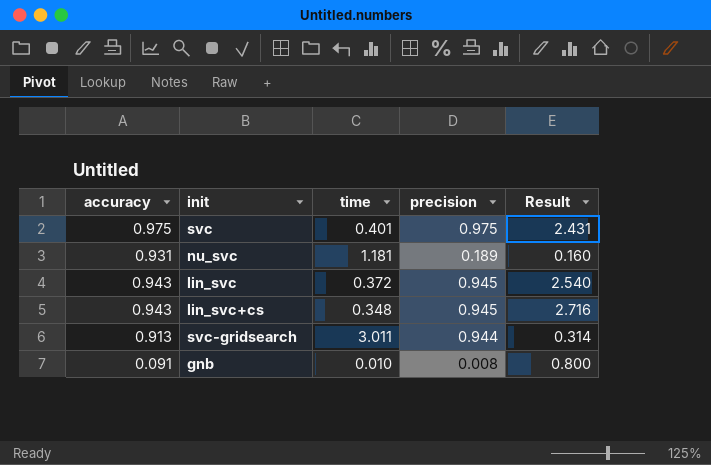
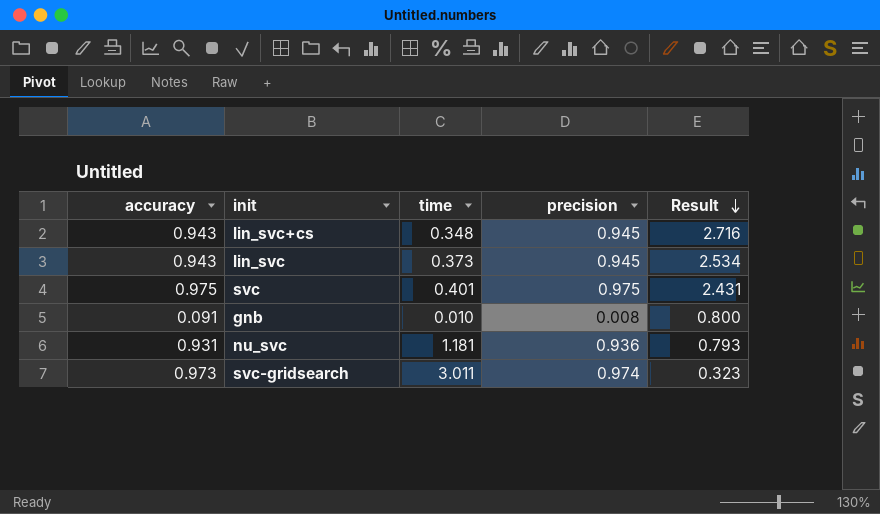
row order: none -> Result descending
lin_svc | time: 0.372 -> 0.373
lin_svc | Result: 2.540 -> 2.534
nu_svc | precision: 0.189 -> 0.936
nu_svc | Result: 0.160 -> 0.793
svc-gridsearch | accuracy: 0.913 -> 0.973
svc-gridsearch | precision: 0.944 -> 0.974
svc-gridsearch | Result: 0.314 -> 0.323

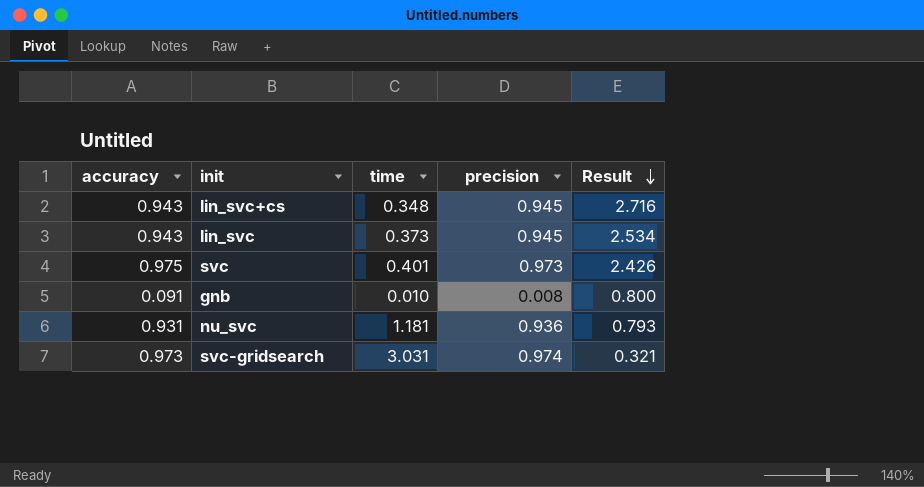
svc | precision: 0.975 -> 0.973
svc | Result: 2.431 -> 2.426
svc-gridsearch | time: 3.011 -> 3.031
svc-gridsearch | Result: 0.323 -> 0.321

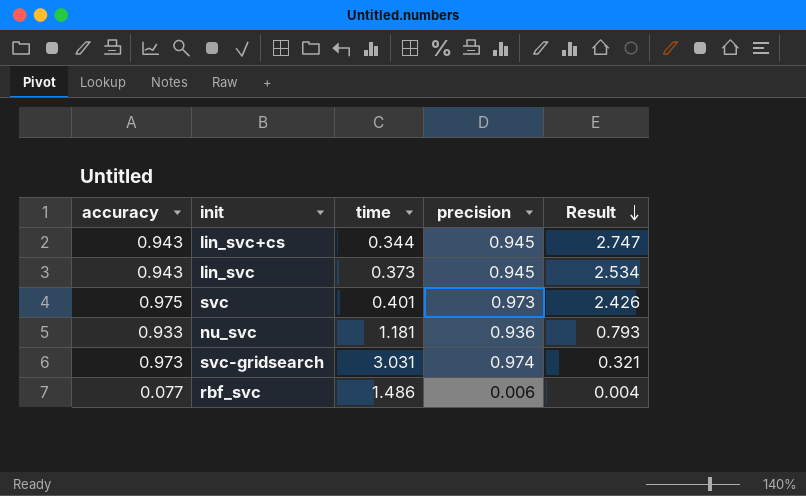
row gnb: 0.091 | 0.010 | 0.008 | 0.800 -> none
lin_svc+cs | time: 0.348 -> 0.344
lin_svc+cs | Result: 2.716 -> 2.747
nu_svc | accuracy: 0.931 -> 0.933
row rbf_svc: none -> 0.077 | 1.486 | 0.006 | 0.004

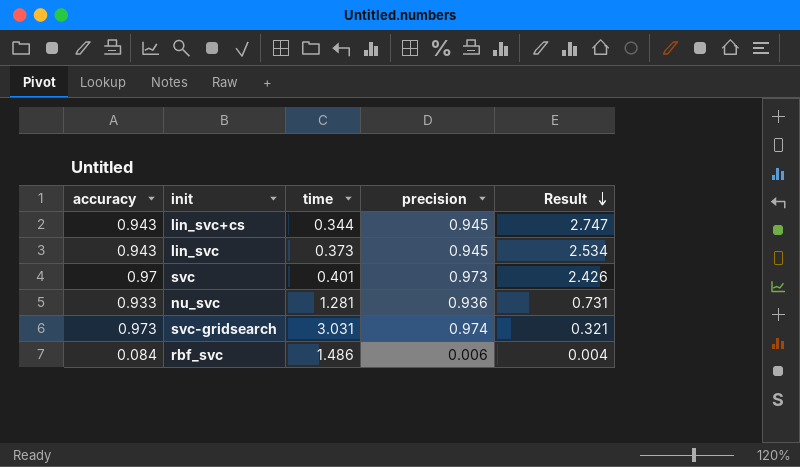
svc | accuracy: 0.975 -> 0.97
nu_svc | time: 1.181 -> 1.281
nu_svc | Result: 0.793 -> 0.731
rbf_svc | accuracy: 0.077 -> 0.084

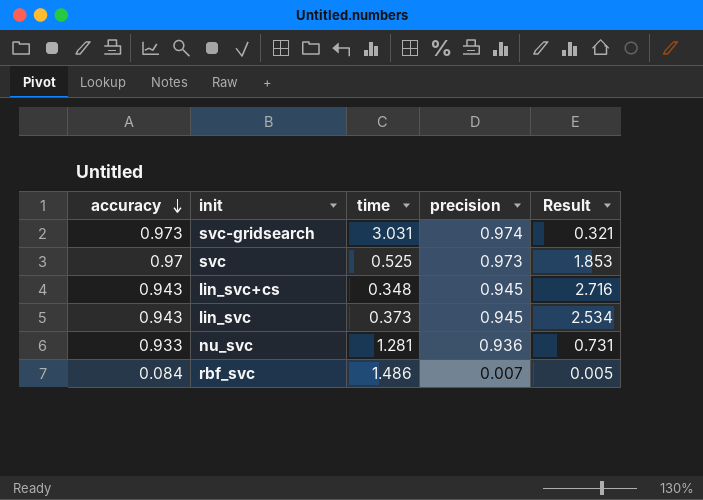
row order: Result descending -> accuracy descending
svc | time: 0.401 -> 0.525
svc | Result: 2.426 -> 1.853
lin_svc+cs | time: 0.344 -> 0.348
lin_svc+cs | Result: 2.747 -> 2.716
rbf_svc | precision: 0.006 -> 0.007
rbf_svc | Result: 0.004 -> 0.005

